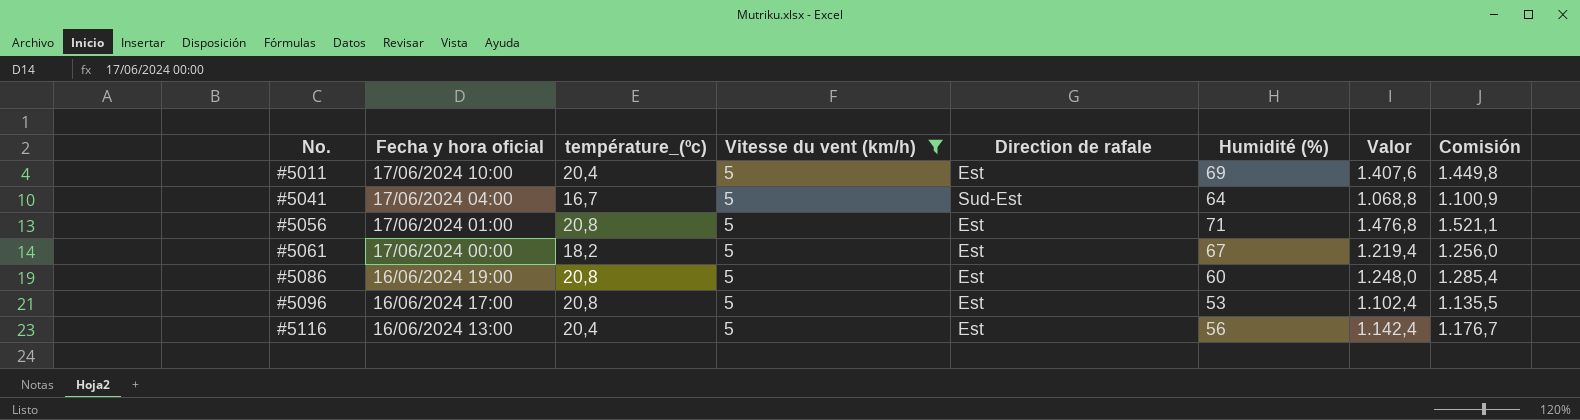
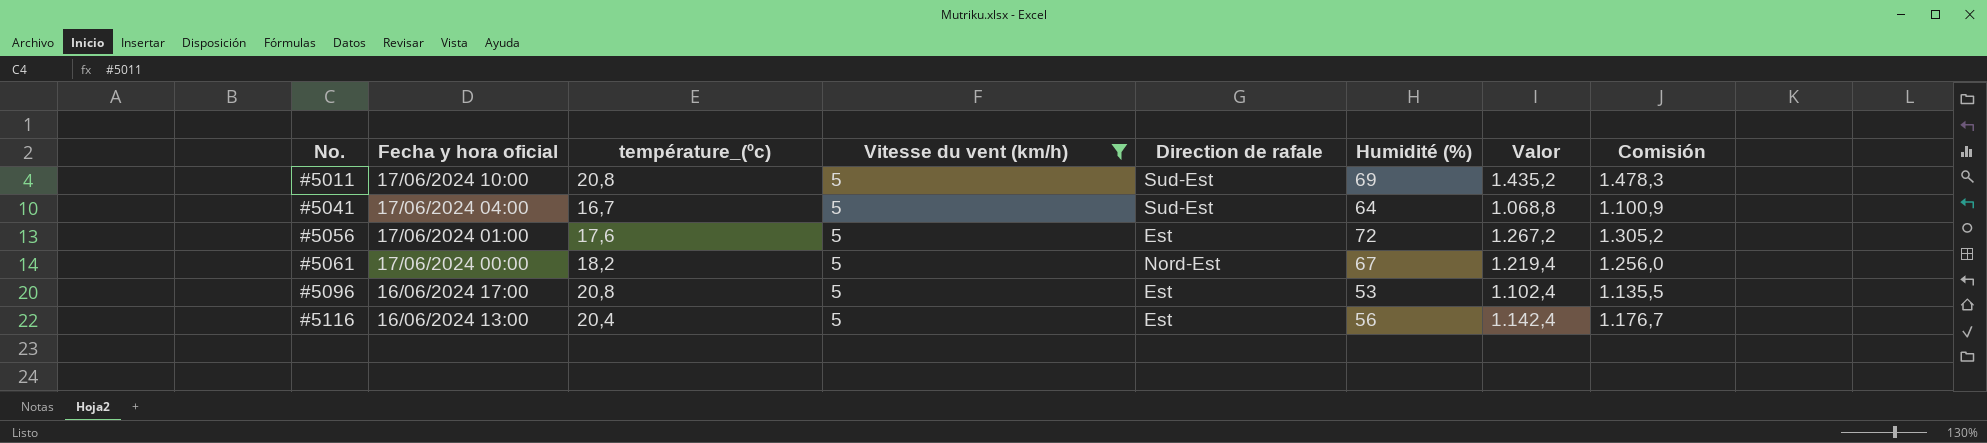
row #5086: 16/06/2024 19:00 | 20,8 | 5 | Est | 60 | 1.248,0 | 1.285,4 -> none
#5011 | température_(ºc): 20,4 -> 20,8
#5011 | Direction de rafale: Est -> Sud-Est
#5011 | Valor: 1.407,6 -> 1.435,2
#5011 | Comisión: 1.449,8 -> 1.478,3
#5056 | température_(ºc): 20,8 -> 17,6
#5056 | Humidité (%): 71 -> 72
#5056 | Valor: 1.476,8 -> 1.267,2
#5056 | Comisión: 1.521,1 -> 1.305,2
#5061 | Direction de rafale: Est -> Nord-Est

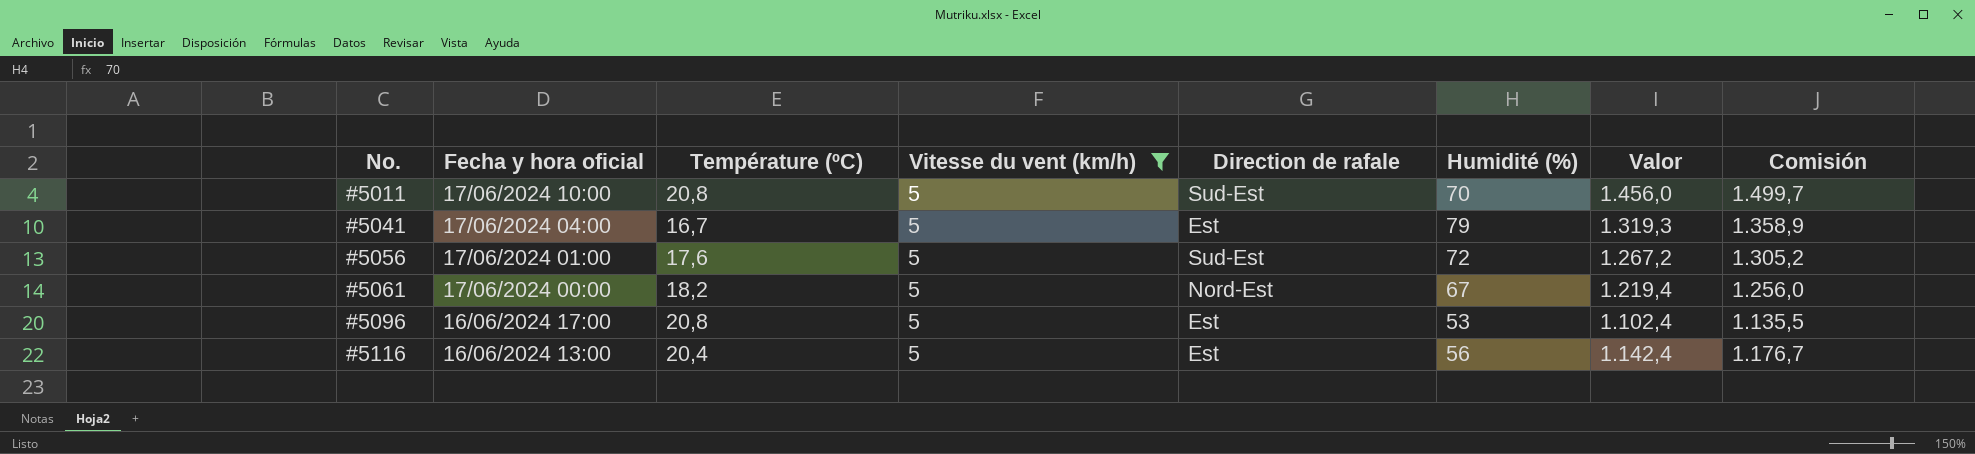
column name: température_(ºc) -> Température (ºC)
#5011 | Humidité (%): 69 -> 70
#5011 | Valor: 1.435,2 -> 1.456,0
#5011 | Comisión: 1.478,3 -> 1.499,7
#5041 | Direction de rafale: Sud-Est -> Est
#5041 | Humidité (%): 64 -> 79
#5041 | Valor: 1.068,8 -> 1.319,3
#5041 | Comisión: 1.100,9 -> 1.358,9
#5056 | Direction de rafale: Est -> Sud-Est

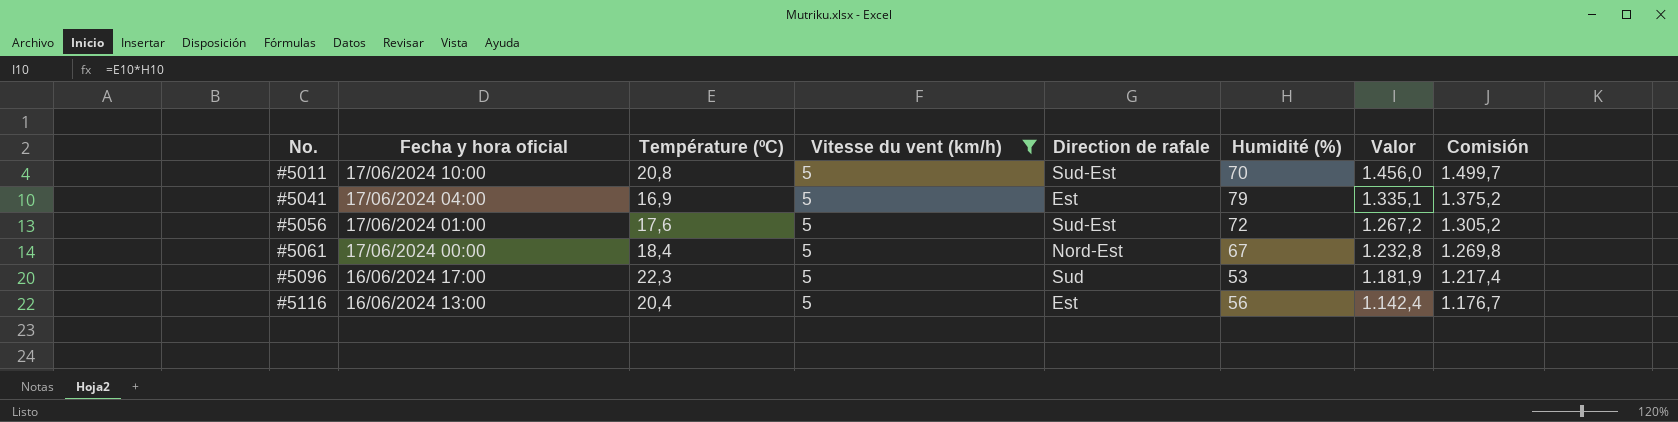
#5041 | Température (ºC): 16,7 -> 16,9
#5041 | Valor: 1.319,3 -> 1.335,1
#5041 | Comisión: 1.358,9 -> 1.375,2
#5061 | Température (ºC): 18,2 -> 18,4
#5061 | Valor: 1.219,4 -> 1.232,8
#5061 | Comisión: 1.256,0 -> 1.269,8
#5096 | Température (ºC): 20,8 -> 22,3
#5096 | Direction de rafale: Est -> Sud
#5096 | Valor: 1.102,4 -> 1.181,9
#5096 | Comisión: 1.135,5 -> 1.217,4

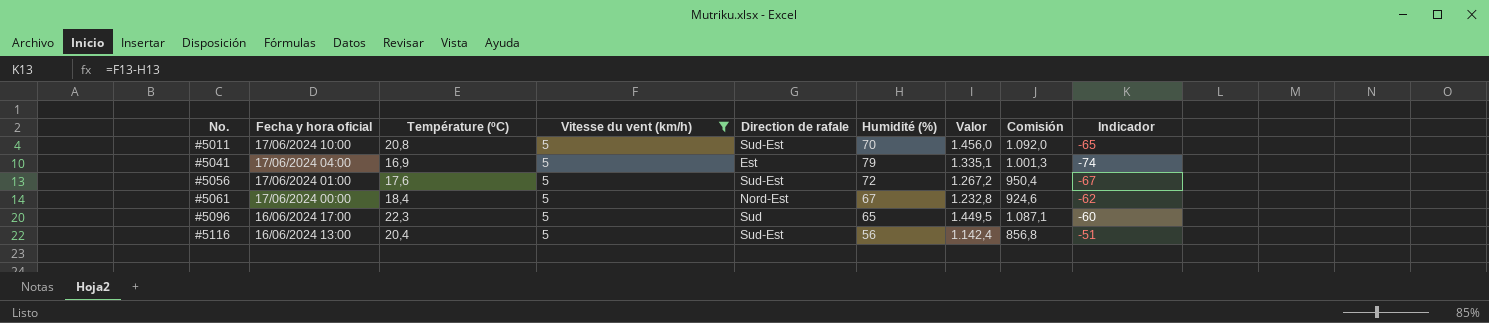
column Comisión | formula: [Valor] * 1,03 -> [Valor] * 0,75
column Indicador | formula: none -> [Vitesse du vent (km/h)] - [Humidité (%)]
#5096 | Humidité (%): 53 -> 65
#5096 | Valor: 1.181,9 -> 1.449,5
#5116 | Direction de rafale: Est -> Sud-Est

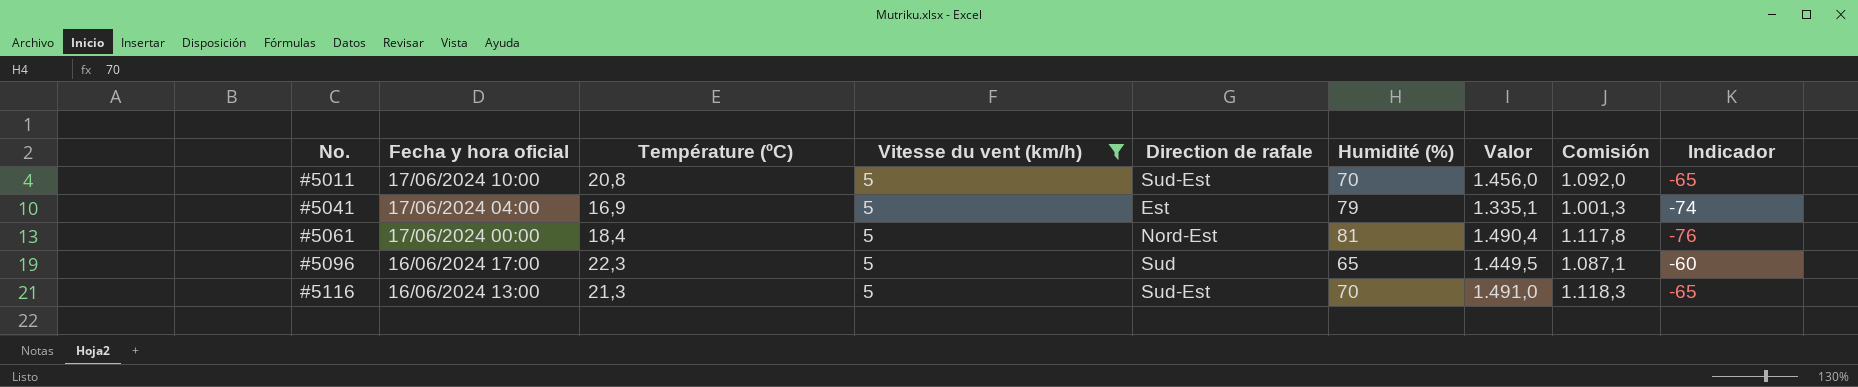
row #5056: 17/06/2024 01:00 | 17,6 | 5 | Sud-Est | 72 | 1.267,2 | 950,4 | -67 -> none
#5061 | Humidité (%): 67 -> 81
#5061 | Valor: 1.232,8 -> 1.490,4
#5061 | Comisión: 924,6 -> 1.117,8
#5061 | Indicador: -62 -> -76
#5116 | Température (ºC): 20,4 -> 21,3
#5116 | Humidité (%): 56 -> 70
#5116 | Valor: 1.142,4 -> 1.491,0
#5116 | Comisión: 856,8 -> 1.118,3
#5116 | Indicador: -51 -> -65

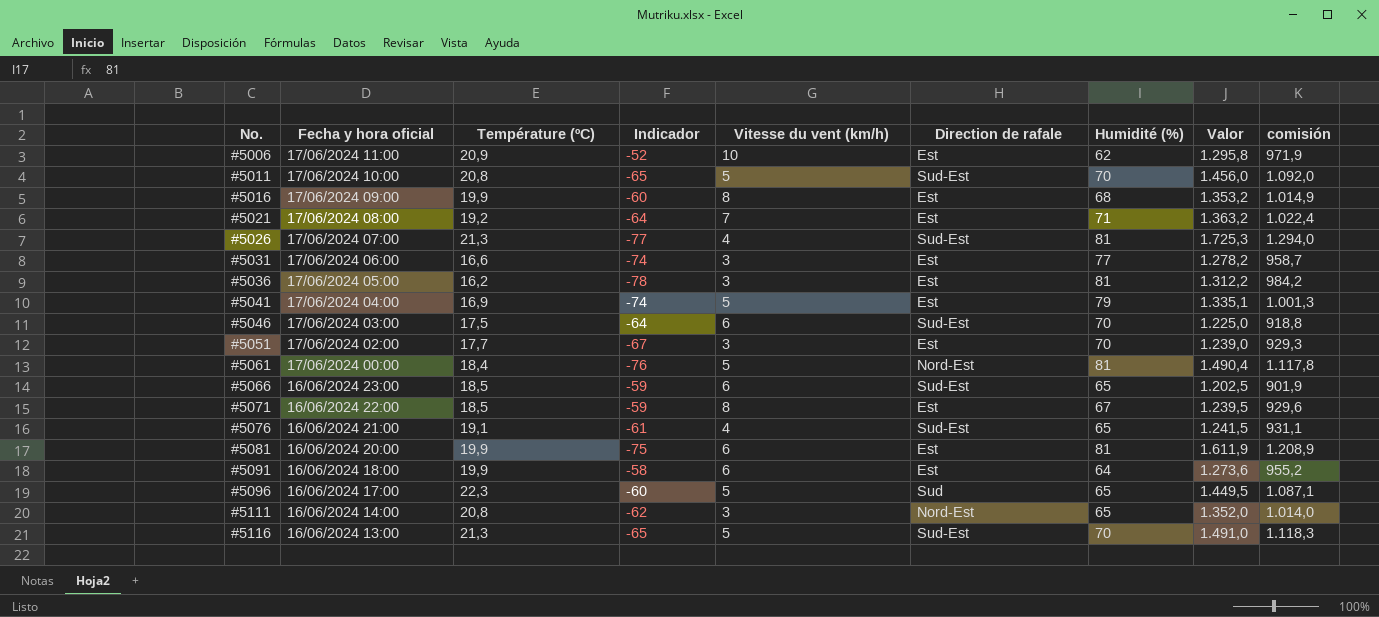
filter: Vitesse du vent (km/h) = 5 -> none
column Indicador | position: 9 -> 4
column name: Comisión -> comisión

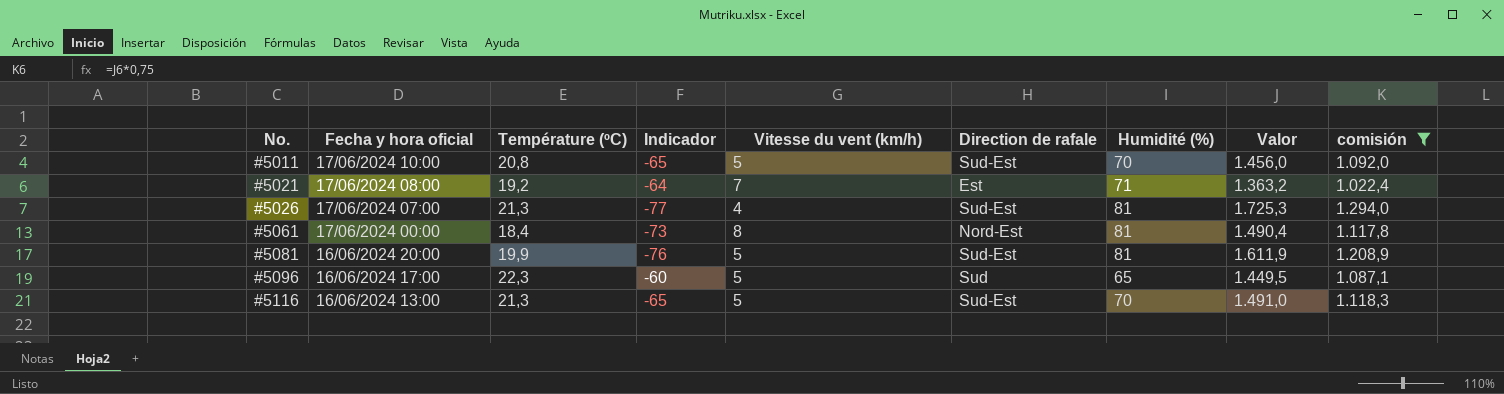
filter: none -> comisión >= 1.022,4
#5061 | Indicador: -76 -> -73
#5061 | Vitesse du vent (km/h): 5 -> 8
#5081 | Indicador: -75 -> -76
#5081 | Vitesse du vent (km/h): 6 -> 5
#5081 | Direction de rafale: Est -> Sud-Est

